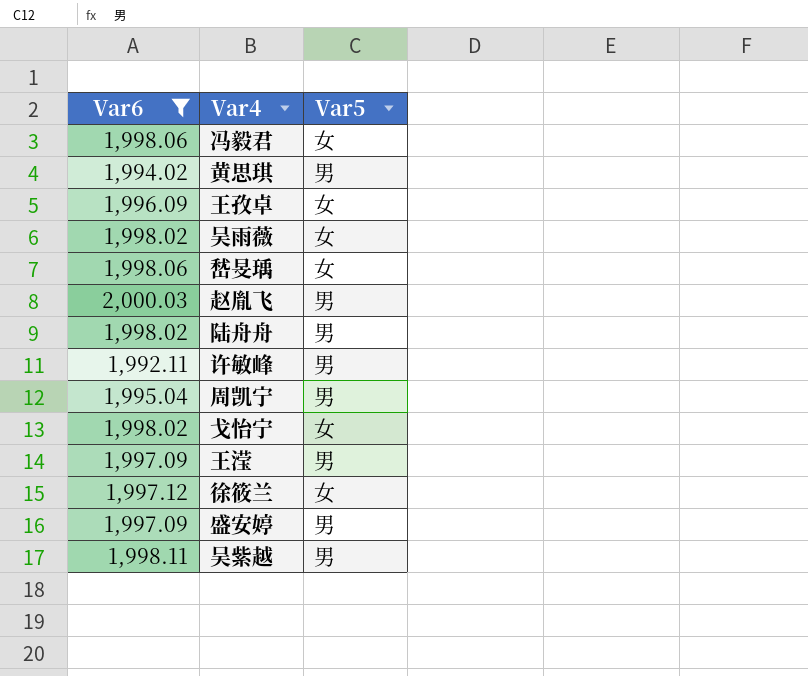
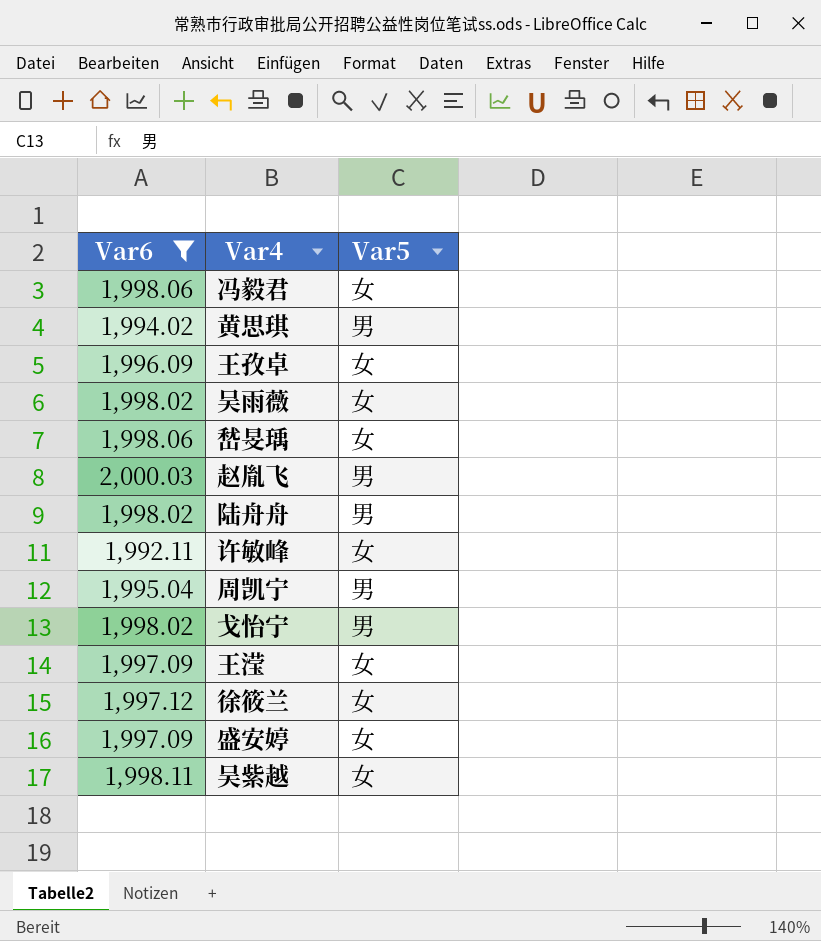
许敏峰 | Var5: 男 -> 女
戈怡宁 | Var5: 女 -> 男
王滢 | Var5: 男 -> 女
盛安婷 | Var5: 男 -> 女
吴紫越 | Var5: 男 -> 女

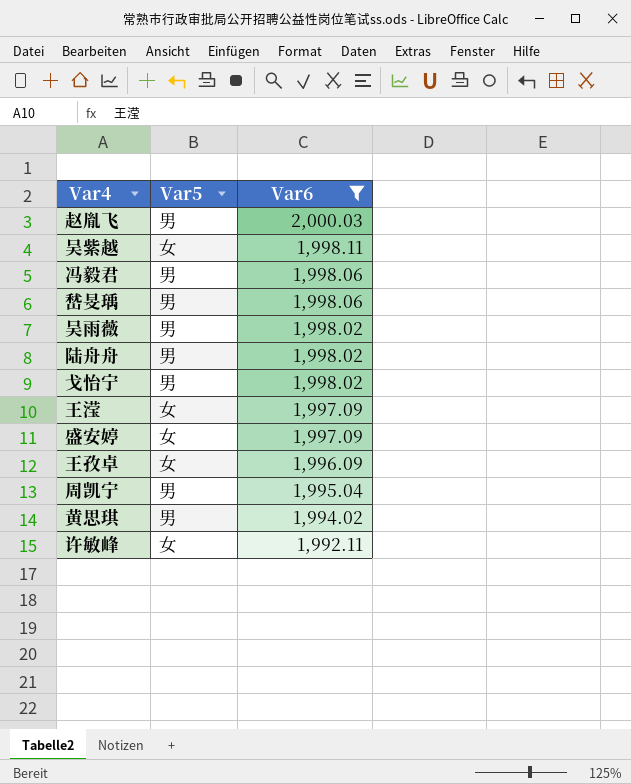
row order: none -> Var6 descending
column Var6 | position: 1 -> 3
row 徐筱兰: 1,997.12 | 女 -> none
冯毅君 | Var5: 女 -> 男
嵆旻瑀 | Var5: 女 -> 男
吴雨薇 | Var5: 女 -> 男

